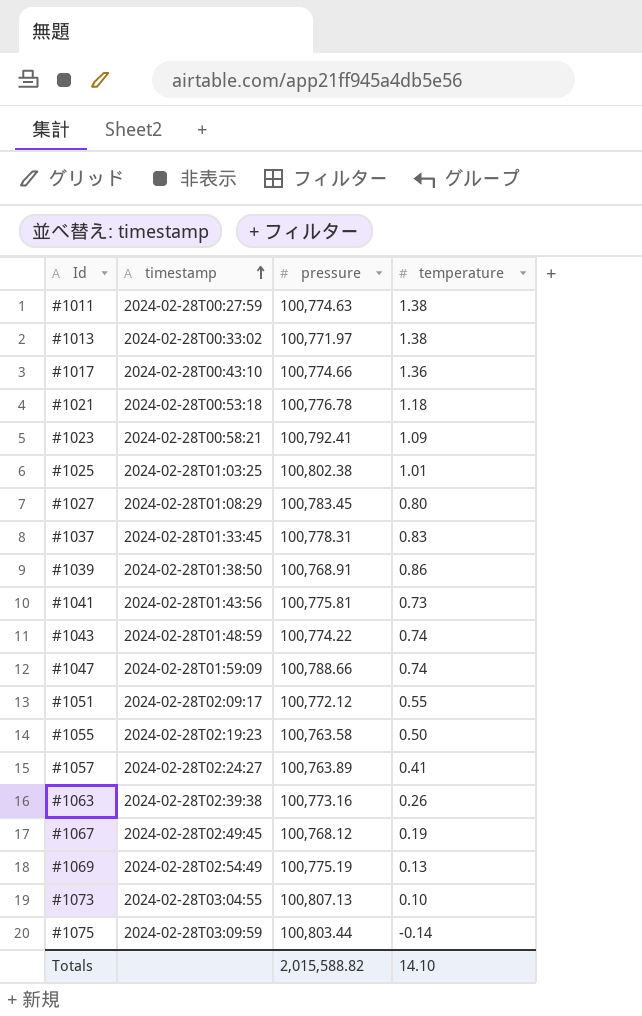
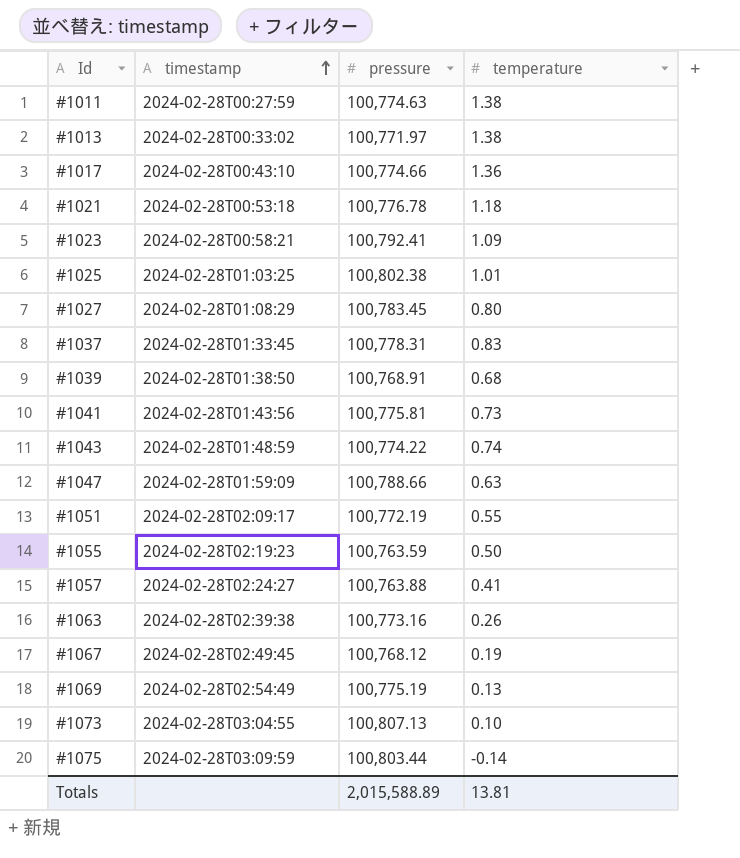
#1039 | temperature: 0.86 -> 0.68
#1047 | temperature: 0.74 -> 0.63
#1051 | pressure: 100,772.12 -> 100,772.19
#1055 | pressure: 100,763.58 -> 100,763.59
#1057 | pressure: 100,763.89 -> 100,763.88
Totals | pressure: 2,015,588.82 -> 2,015,588.89
Totals | temperature: 14.10 -> 13.81

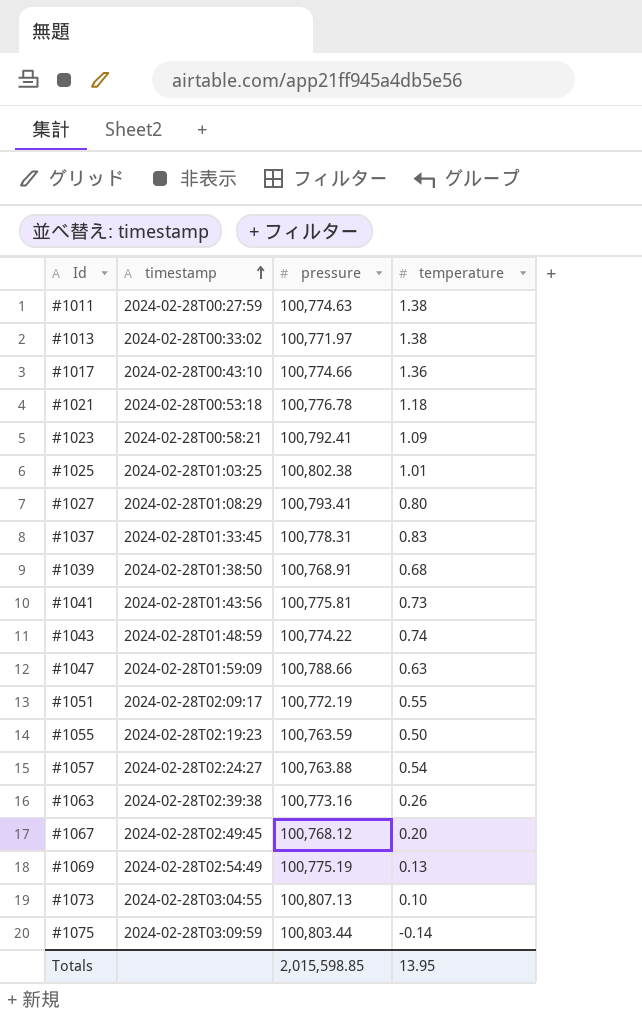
#1027 | pressure: 100,783.45 -> 100,793.41
#1057 | temperature: 0.41 -> 0.54
#1067 | temperature: 0.19 -> 0.20
Totals | pressure: 2,015,588.89 -> 2,015,598.85
Totals | temperature: 13.81 -> 13.95

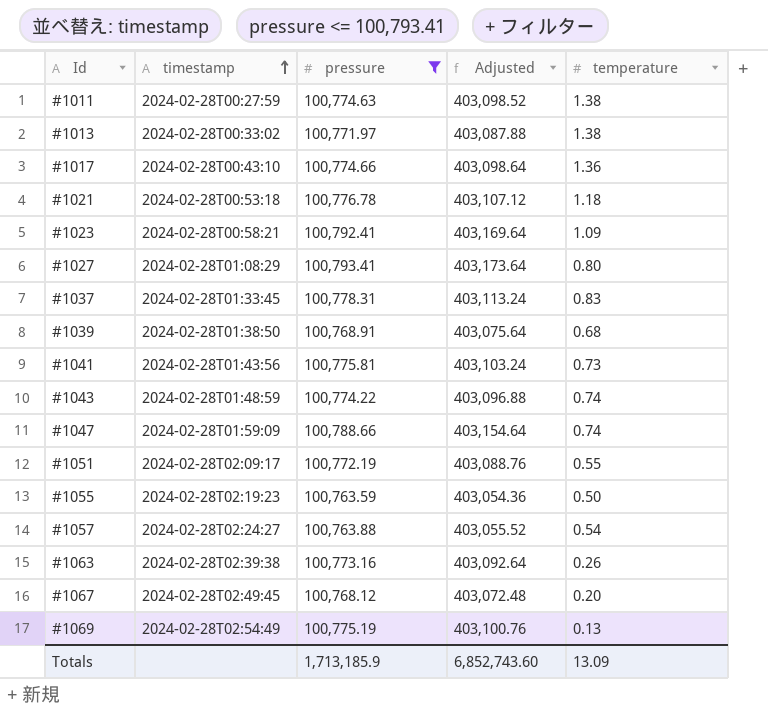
filter: none -> pressure <= 100,793.41
column Adjusted | formula: none -> [pressure] * 4
#1047 | temperature: 0.63 -> 0.74
Totals | pressure: 2,015,598.85 -> 1,713,185.9
Totals | temperature: 13.95 -> 13.09

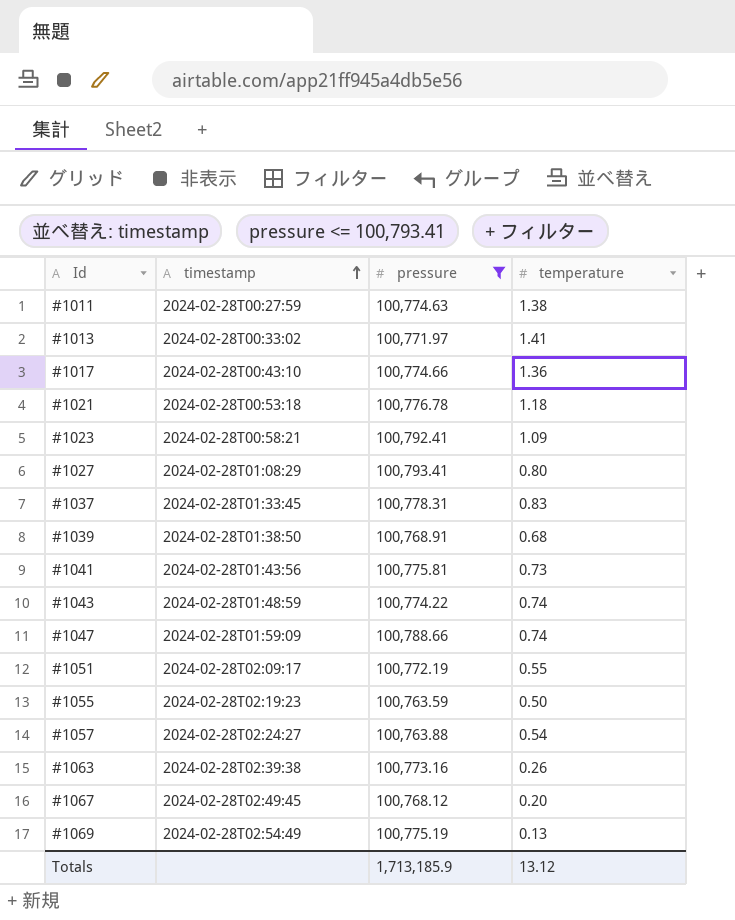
column Adjusted | formula: [pressure] * 4 -> none
#1013 | temperature: 1.38 -> 1.41
Totals | temperature: 13.09 -> 13.12

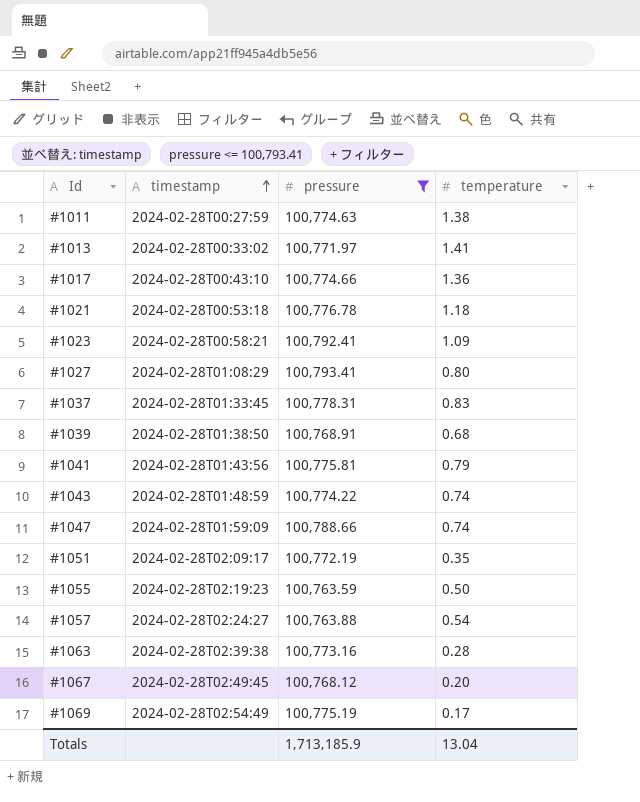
#1041 | temperature: 0.73 -> 0.79
#1051 | temperature: 0.55 -> 0.35
#1063 | temperature: 0.26 -> 0.28
#1069 | temperature: 0.13 -> 0.17
Totals | temperature: 13.12 -> 13.04

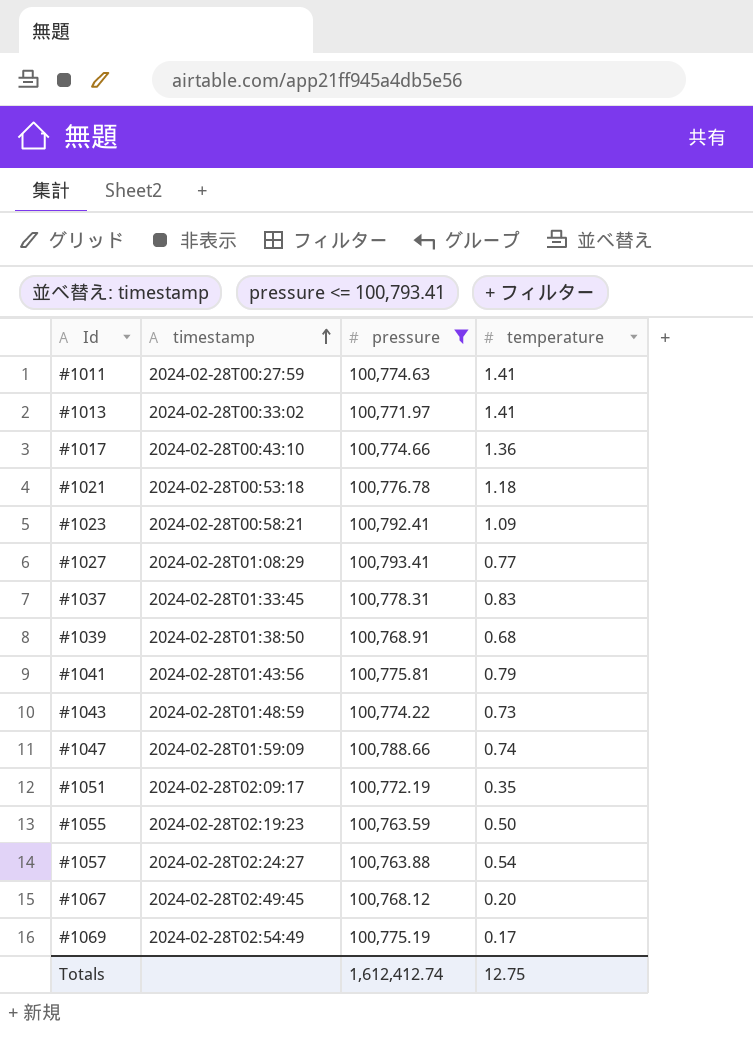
row #1063: 2024-02-28T02:39:38 | 100,773.16 | 0.28 -> none
#1011 | temperature: 1.38 -> 1.41
#1027 | temperature: 0.80 -> 0.77
#1043 | temperature: 0.74 -> 0.73
Totals | pressure: 1,713,185.9 -> 1,612,412.74
Totals | temperature: 13.04 -> 12.75

